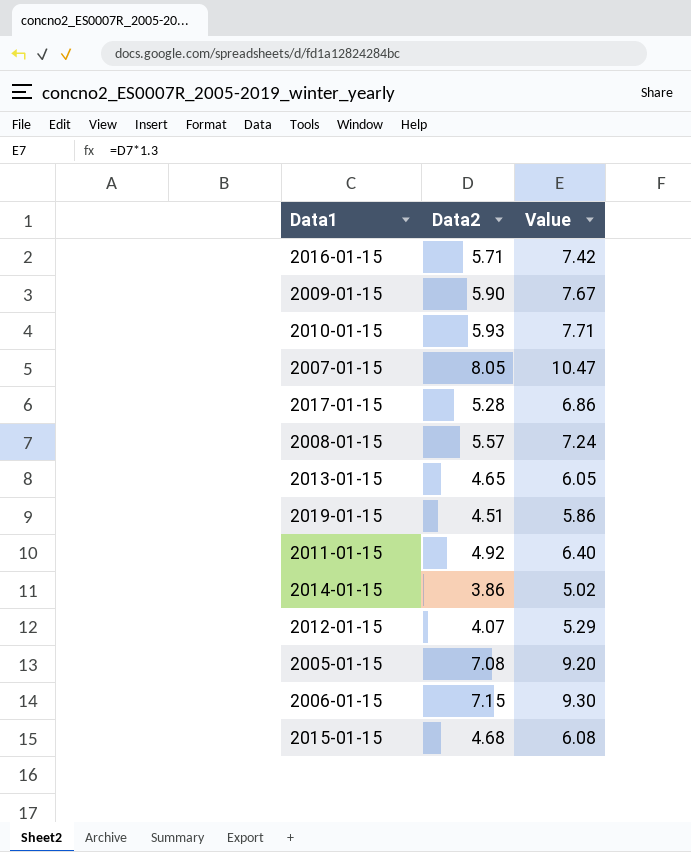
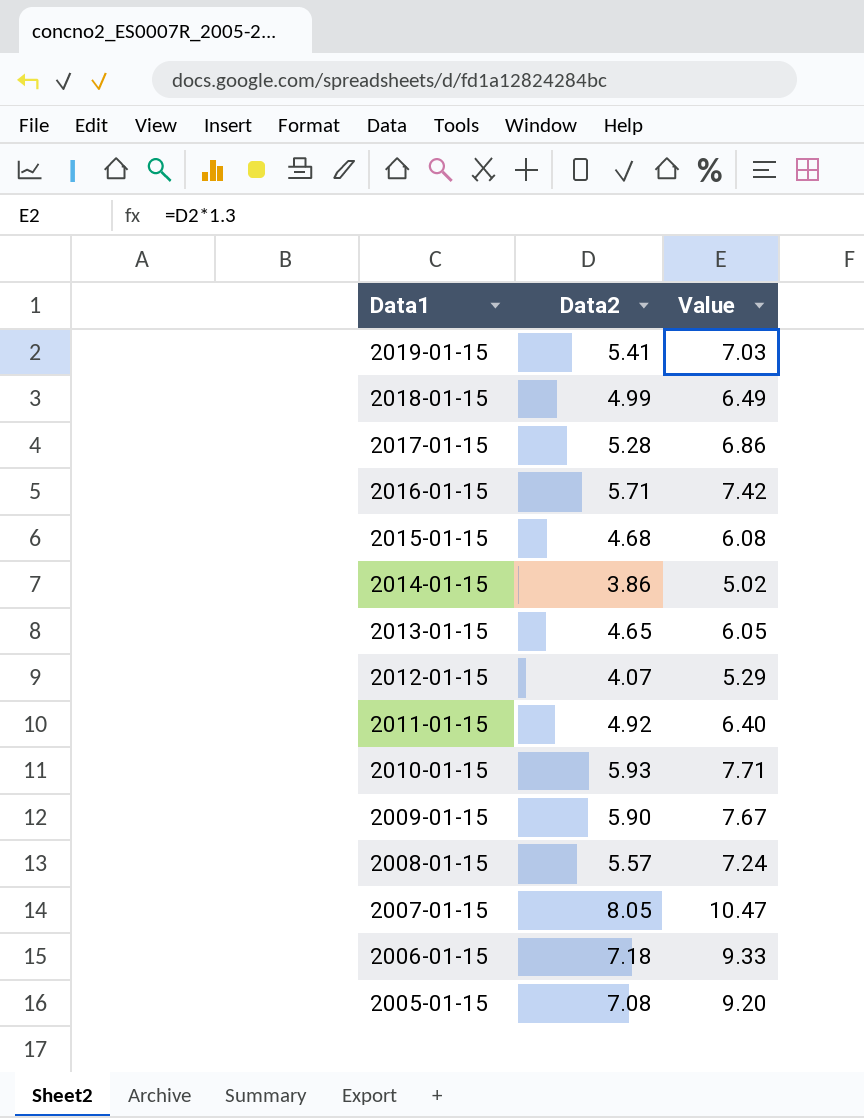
row order: none -> Data1 descending
2019-01-15 | Data2: 4.51 -> 5.41
2019-01-15 | Value: 5.86 -> 7.03
row 2018-01-15: none -> 4.99 | 6.49
2006-01-15 | Data2: 7.15 -> 7.18
2006-01-15 | Value: 9.30 -> 9.33

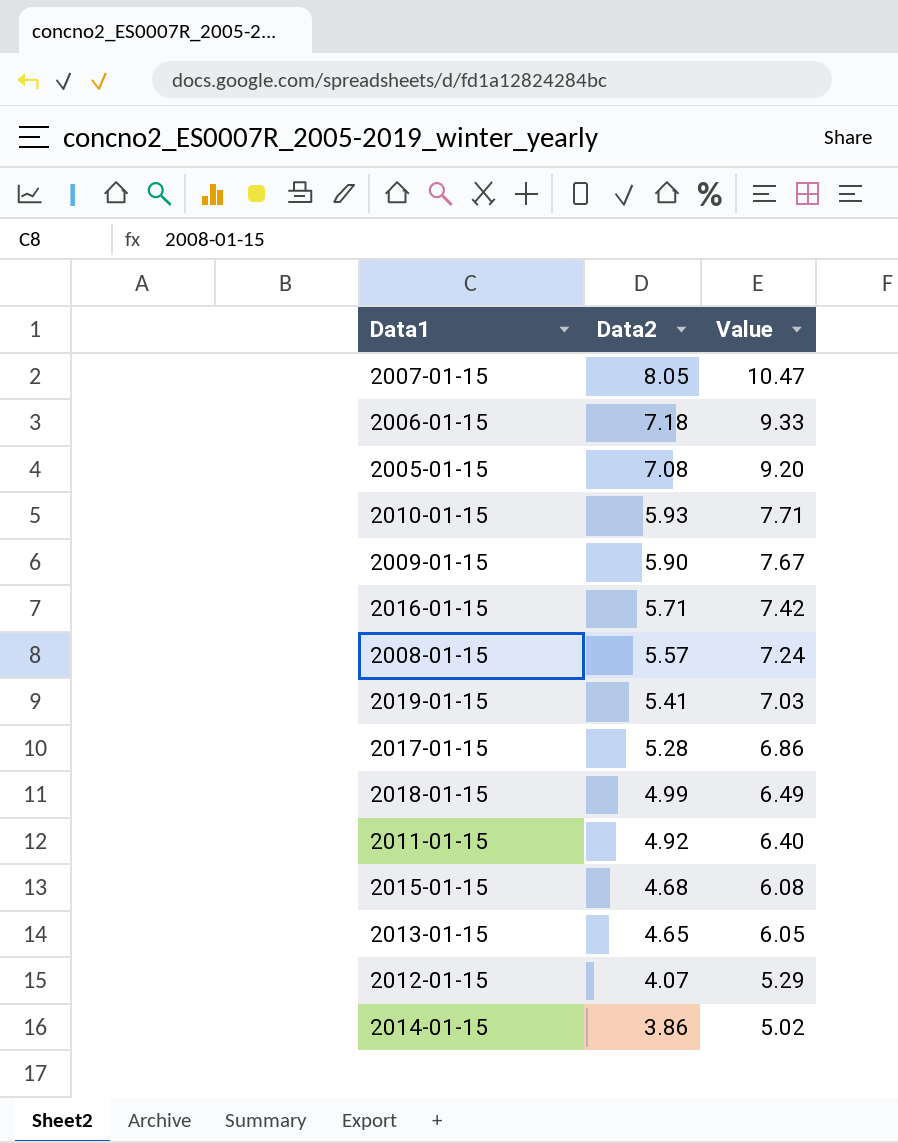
row order: Data1 descending -> Data2 descending

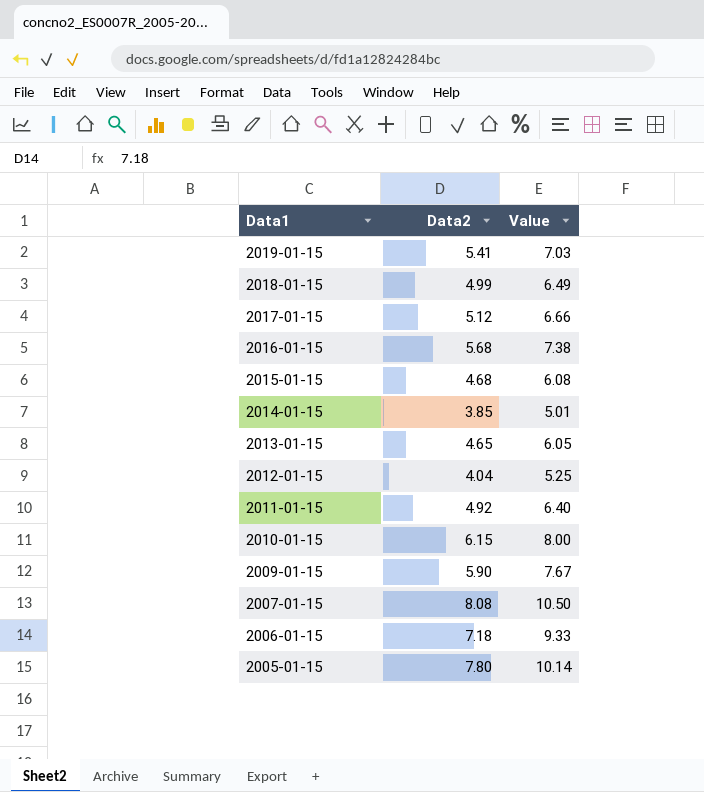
row order: Data2 descending -> Data1 descending
row 2008-01-15: 5.57 | 7.24 -> none
2017-01-15 | Data2: 5.28 -> 5.12
2017-01-15 | Value: 6.86 -> 6.66
2016-01-15 | Data2: 5.71 -> 5.68
2016-01-15 | Value: 7.42 -> 7.38
2014-01-15 | Data2: 3.86 -> 3.85
2014-01-15 | Value: 5.02 -> 5.01
2012-01-15 | Data2: 4.07 -> 4.04
2012-01-15 | Value: 5.29 -> 5.25
2010-01-15 | Data2: 5.93 -> 6.15
2010-01-15 | Value: 7.71 -> 8.00
2007-01-15 | Data2: 8.05 -> 8.08
2007-01-15 | Value: 10.47 -> 10.50
2005-01-15 | Data2: 7.08 -> 7.80
2005-01-15 | Value: 9.20 -> 10.14

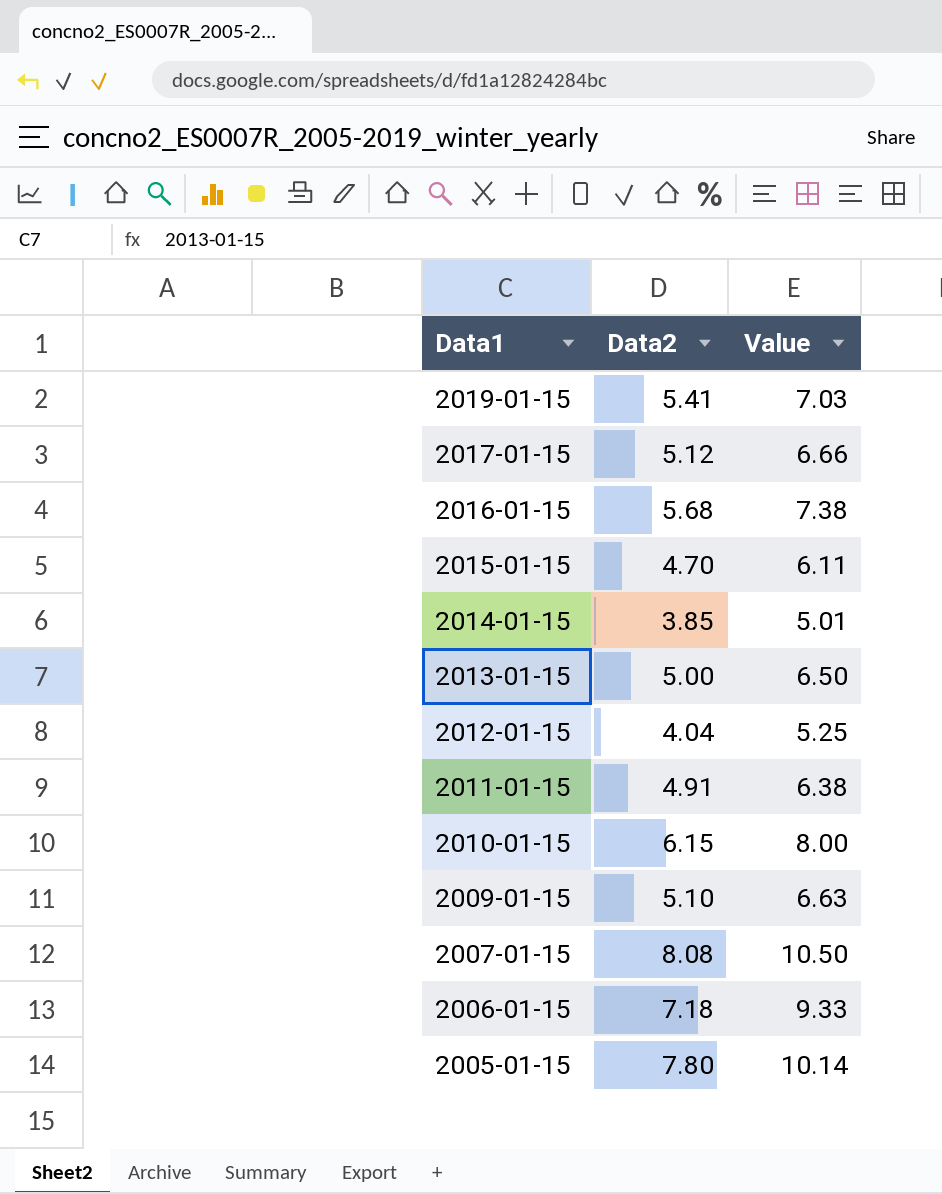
row 2018-01-15: 4.99 | 6.49 -> none
2015-01-15 | Data2: 4.68 -> 4.70
2015-01-15 | Value: 6.08 -> 6.11
2013-01-15 | Data2: 4.65 -> 5.00
2013-01-15 | Value: 6.05 -> 6.50
2011-01-15 | Data2: 4.92 -> 4.91
2011-01-15 | Value: 6.40 -> 6.38
2009-01-15 | Data2: 5.90 -> 5.10
2009-01-15 | Value: 7.67 -> 6.63

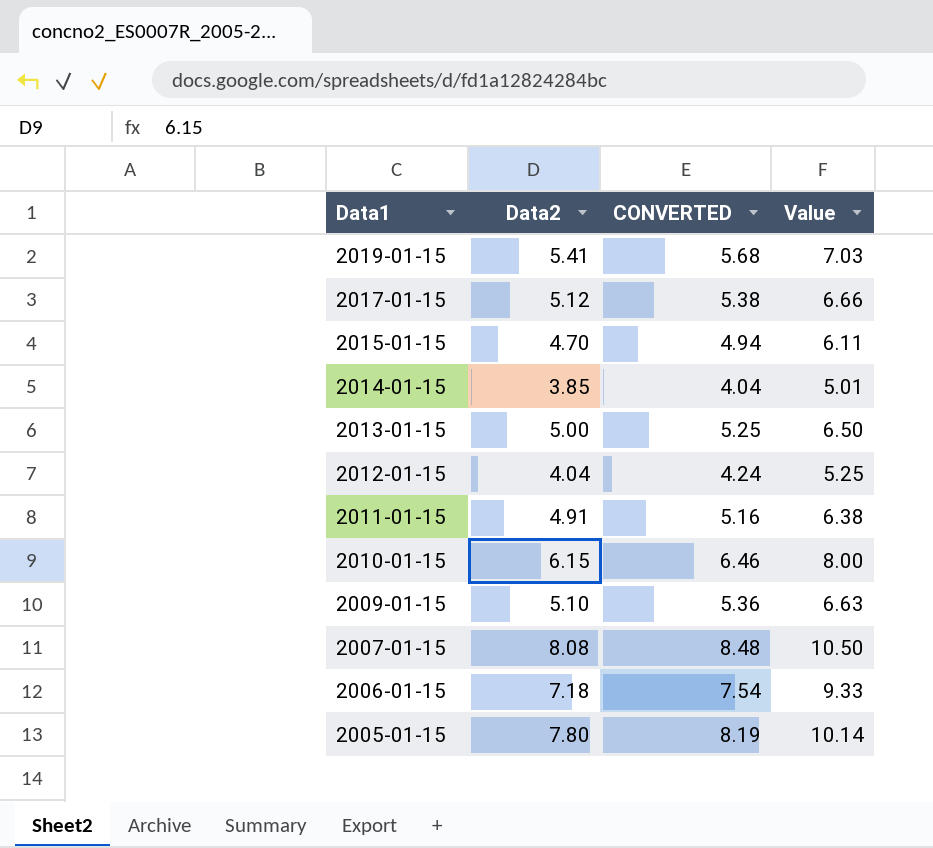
column CONVERTED | formula: none -> [Data2] * 1.05
row 2016-01-15: 5.68 | 7.38 -> none

